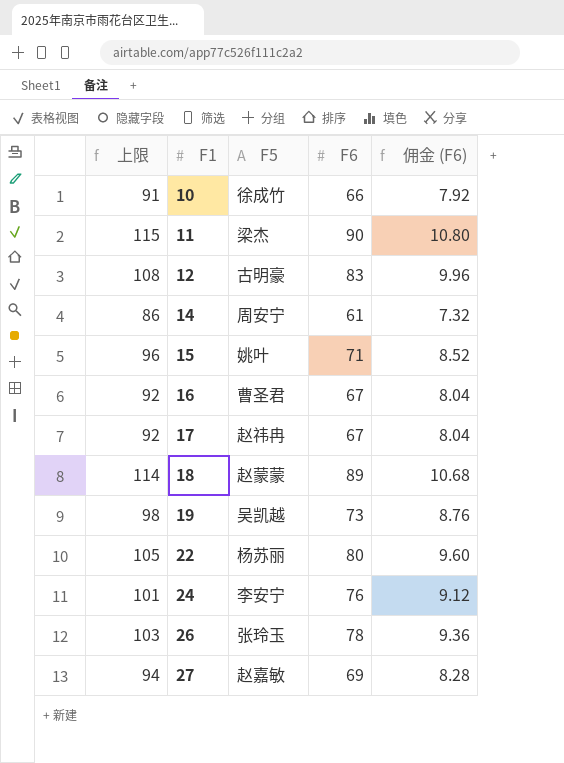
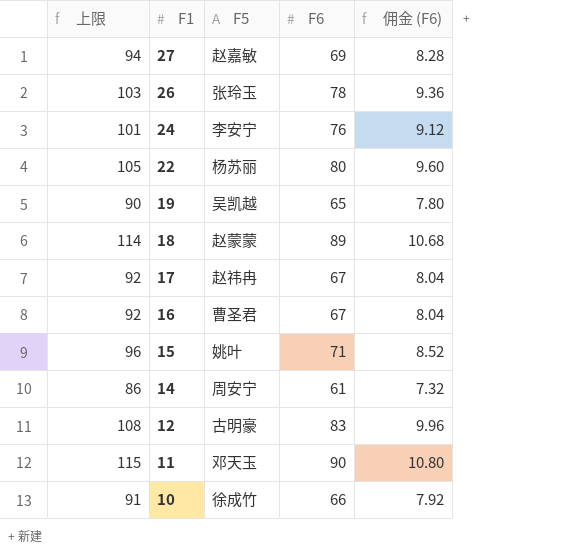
row order: F1 ascending -> F1 descending
19 | 上限: 98 -> 90
19 | F6: 73 -> 65
19 | 佣金 (F6): 8.76 -> 7.80
11 | F5: 梁杰 -> 邓天玉

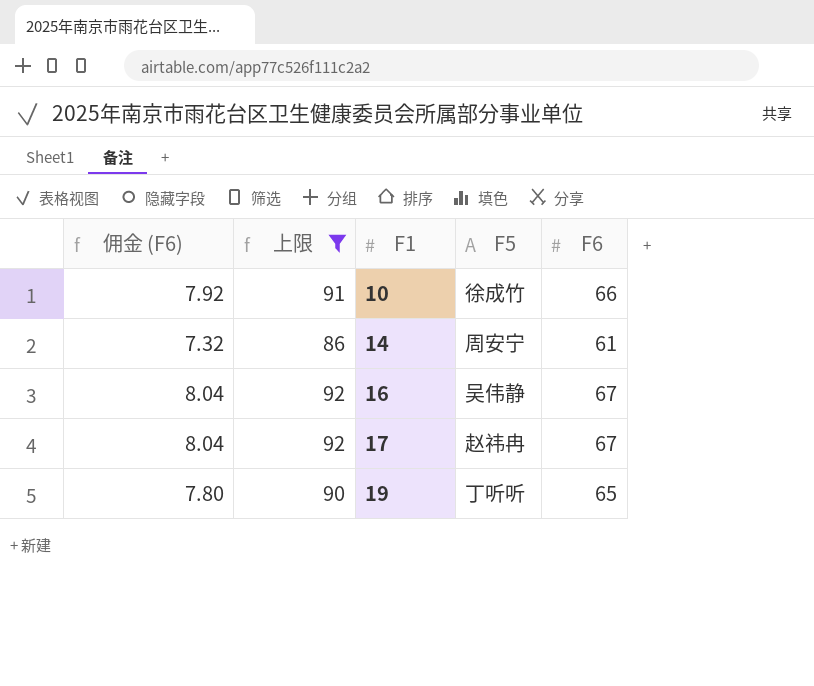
filter: none -> 上限 <= 92
row order: F1 descending -> F1 ascending
column 佣金 (F6) | position: 5 -> 1
16 | F5: 曹圣君 -> 吴伟静
19 | F5: 吴凯越 -> 丁听听

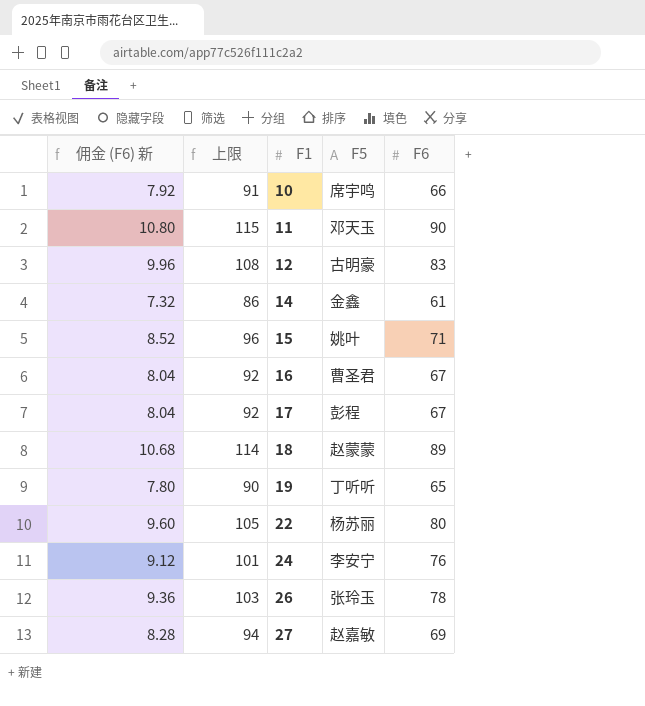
filter: 上限 <= 92 -> none
column name: 佣金 (F6) -> 佣金 (F6) 新
10 | F5: 徐成竹 -> 席宇鸣
14 | F5: 周安宁 -> 金鑫
16 | F5: 吴伟静 -> 曹圣君
17 | F5: 赵祎冉 -> 彭程

